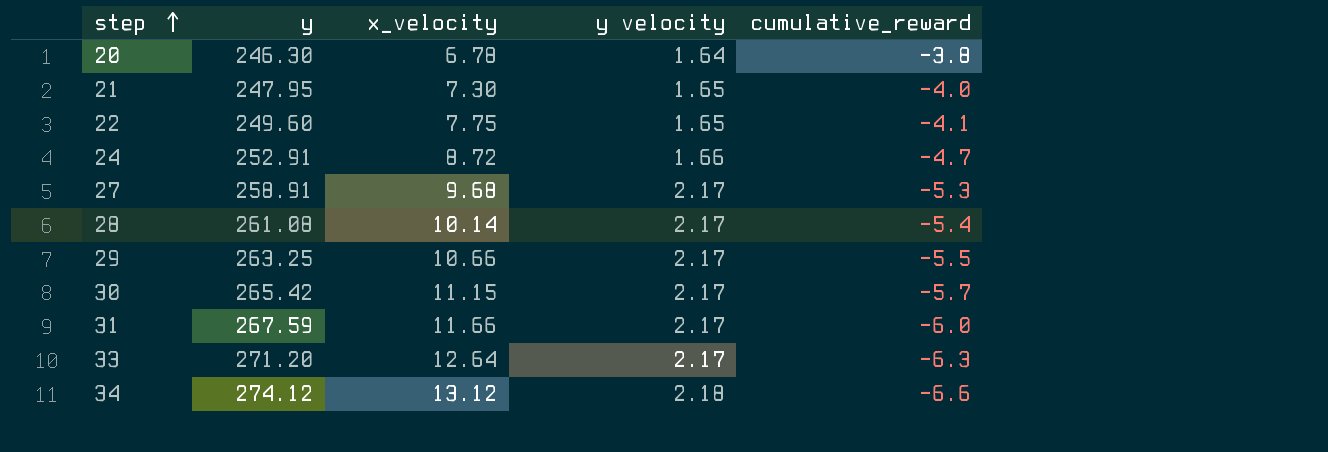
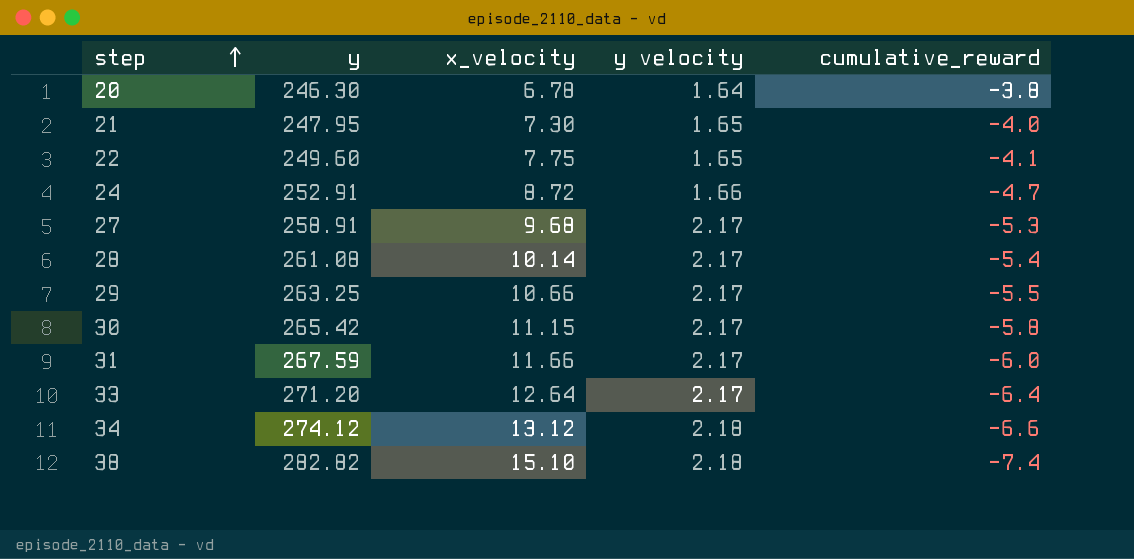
30 | cumulative_reward: -5.7 -> -5.8
33 | cumulative_reward: -6.3 -> -6.4
row 38: none -> 282.82 | 15.10 | 2.18 | -7.4

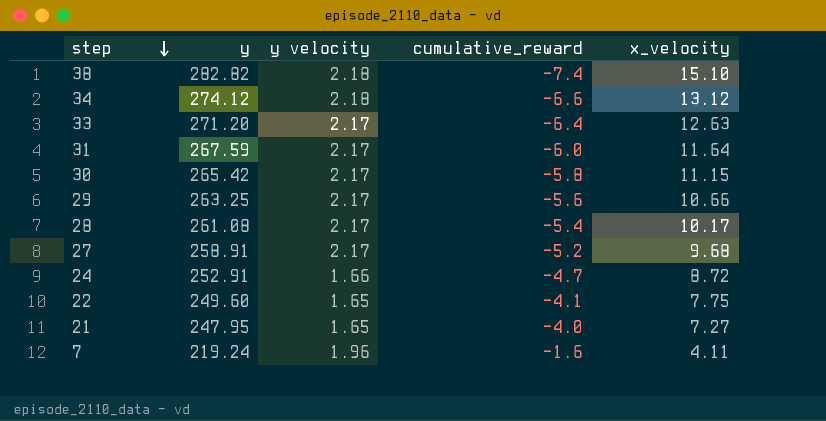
row order: step ascending -> step descending
column x_velocity | position: 3 -> 5
row 20: 246.30 | 6.78 | 1.64 | -3.8 -> none
33 | x_velocity: 12.64 -> 12.63
31 | x_velocity: 11.66 -> 11.64
29 | cumulative_reward: -5.5 -> -5.6
28 | x_velocity: 10.14 -> 10.17
27 | cumulative_reward: -5.3 -> -5.2
21 | x_velocity: 7.30 -> 7.27
row 7: none -> 219.24 | 1.96 | -1.6 | 4.11

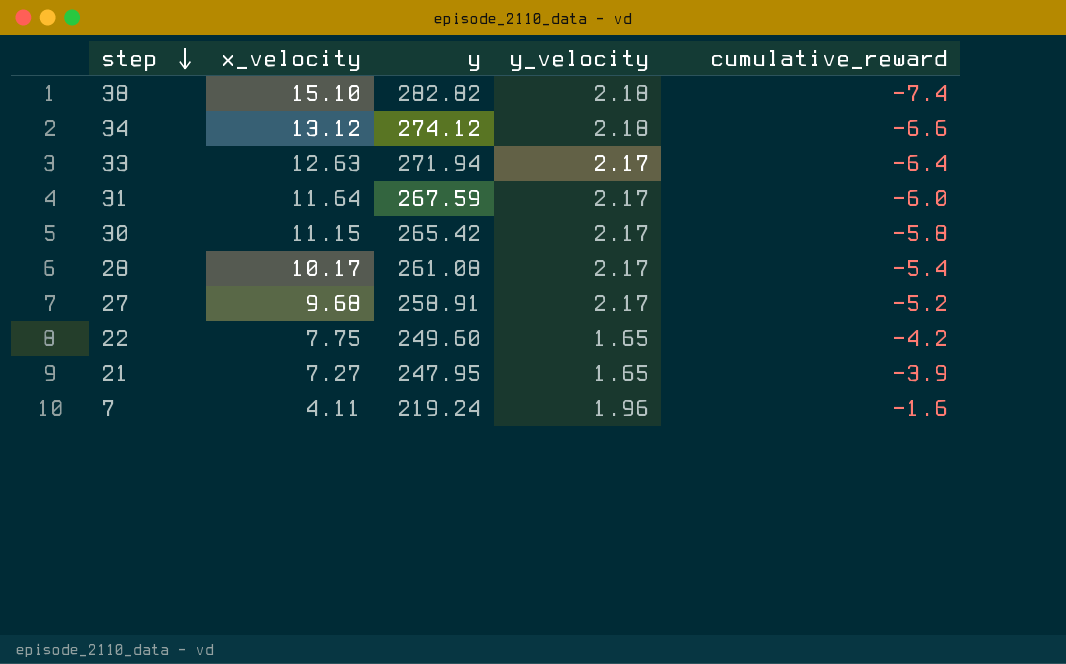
column x_velocity | position: 5 -> 2
column name: y velocity -> y_velocity
row 29: 263.25 | 2.17 | -5.6 | 10.66 -> none
row 24: 252.91 | 1.66 | -4.7 | 8.72 -> none
33 | y: 271.20 -> 271.94
22 | cumulative_reward: -4.1 -> -4.2
21 | cumulative_reward: -4.0 -> -3.9

